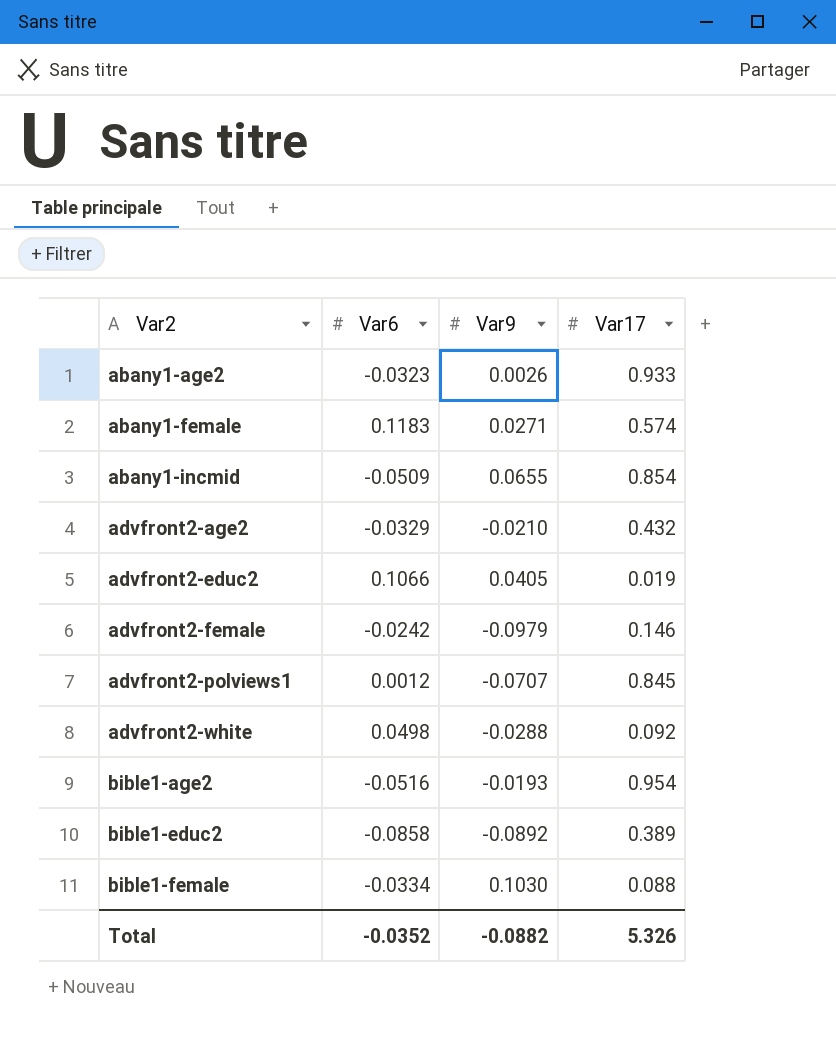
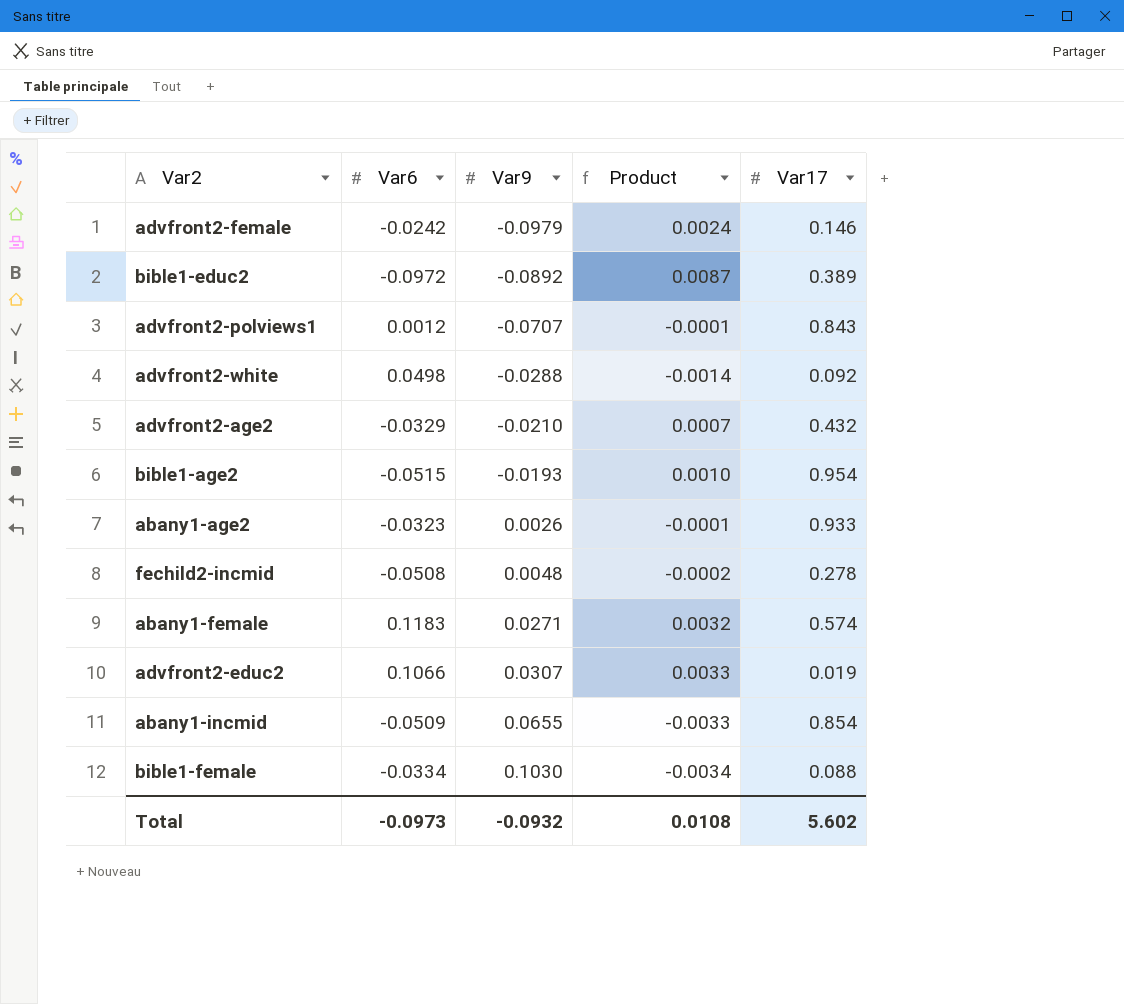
row order: Var2 ascending -> Var9 ascending
column Product | formula: none -> [Var6] * [Var9]
bible1-educ2 | Var6: -0.0858 -> -0.0972
advfront2-polviews1 | Var17: 0.845 -> 0.843
bible1-age2 | Var6: -0.0516 -> -0.0515
row fechild2-incmid: none -> -0.0508 | 0.0048 | -0.0002 | 0.278
advfront2-educ2 | Var9: 0.0405 -> 0.0307
Total | Var6: -0.0352 -> -0.0973
Total | Var9: -0.0882 -> -0.0932
Total | Var17: 5.326 -> 5.602

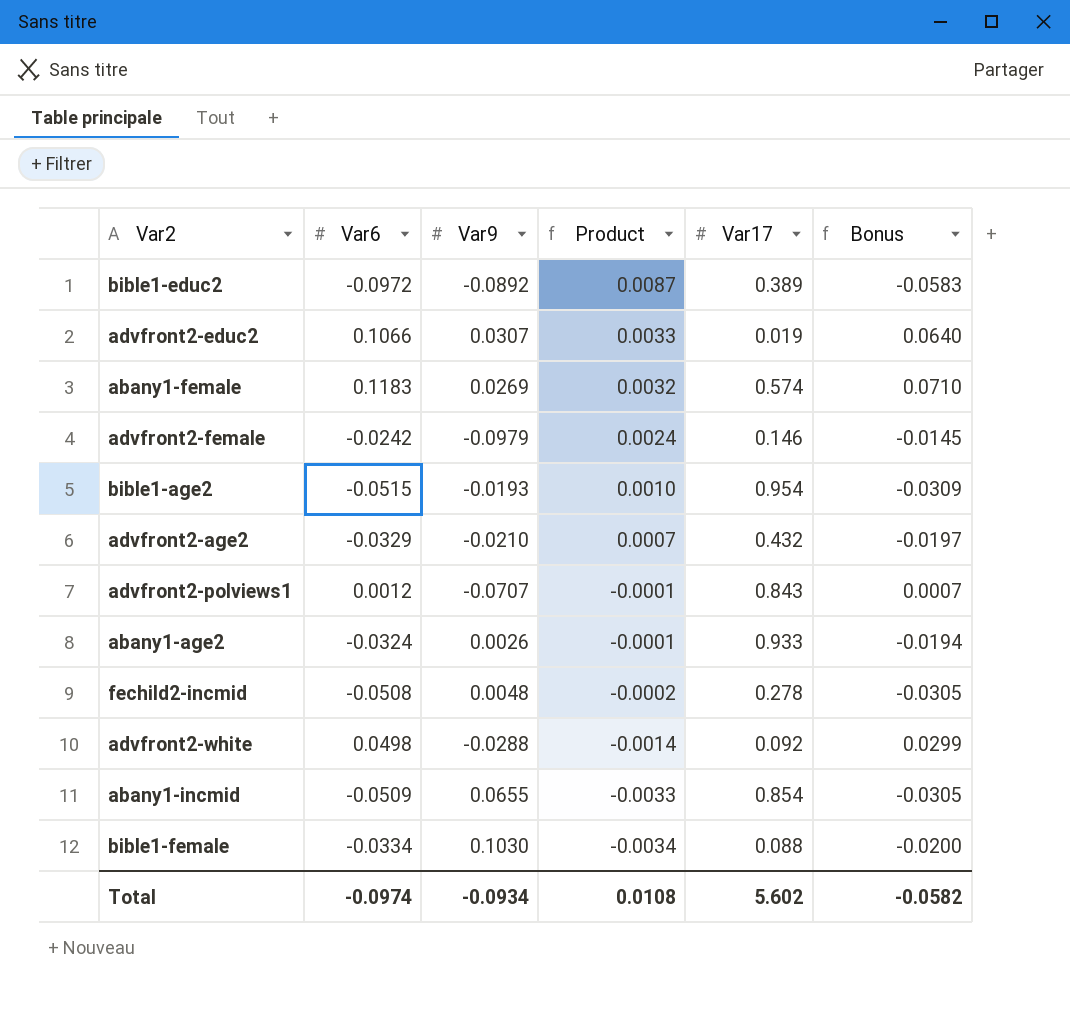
row order: Var9 ascending -> Product descending
column Bonus | formula: none -> [Var6] * 0.6
abany1-female | Var9: 0.0271 -> 0.0269
abany1-age2 | Var6: -0.0323 -> -0.0324
Total | Var6: -0.0973 -> -0.0974
Total | Var9: -0.0932 -> -0.0934

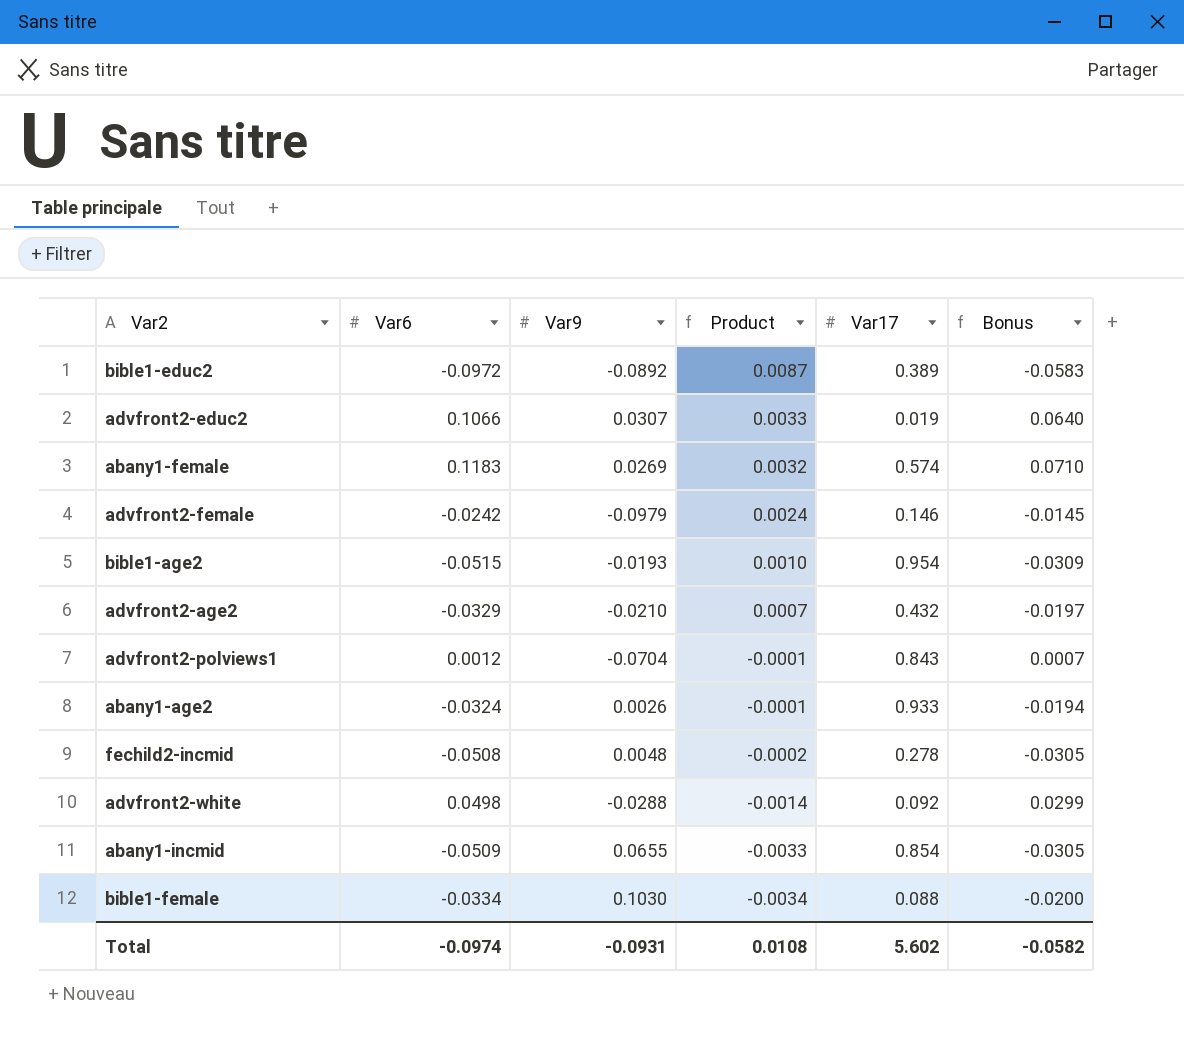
advfront2-polviews1 | Var9: -0.0707 -> -0.0704
Total | Var9: -0.0934 -> -0.0931

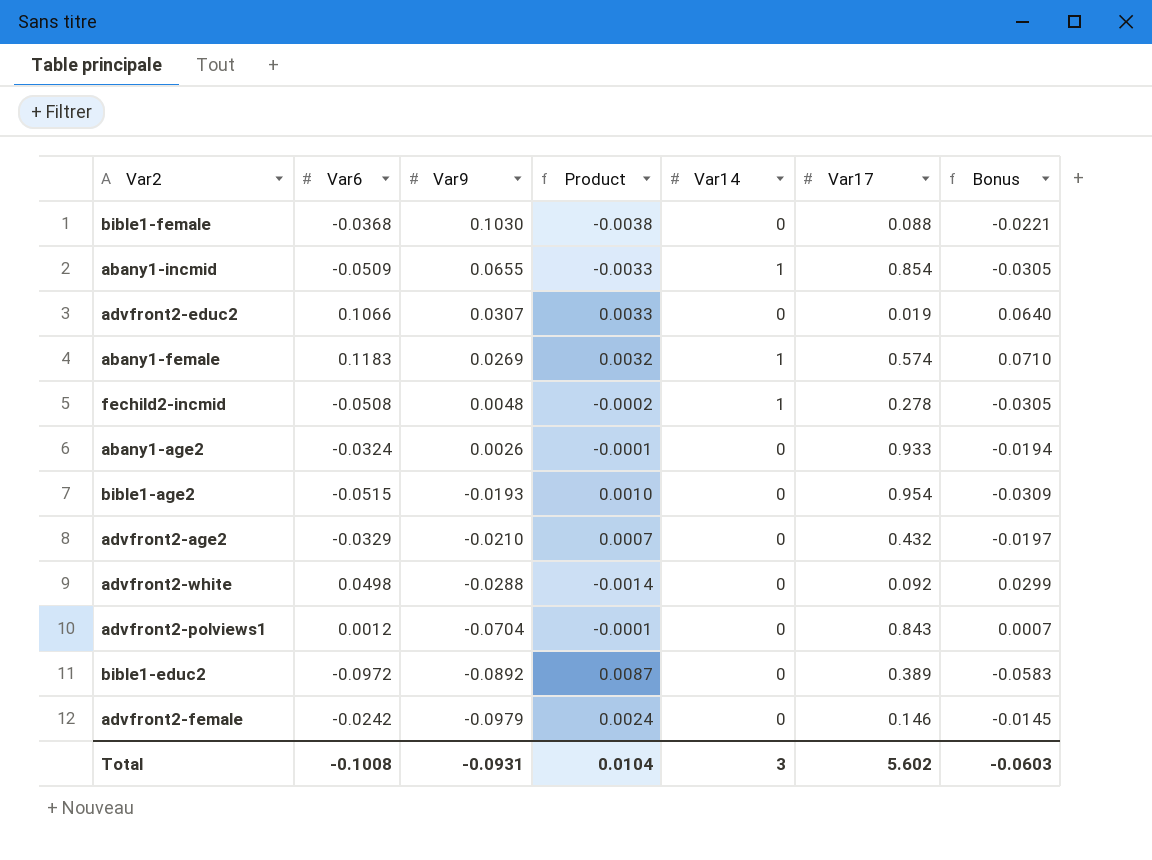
row order: Product descending -> Var9 descending
column Var14 | position: none -> 5
bible1-female | Var6: -0.0334 -> -0.0368
bible1-female | Product: -0.0034 -> -0.0038
bible1-female | Bonus: -0.0200 -> -0.0221
Total | Var6: -0.0974 -> -0.1008
Total | Product: 0.0108 -> 0.0104
Total | Bonus: -0.0582 -> -0.0603

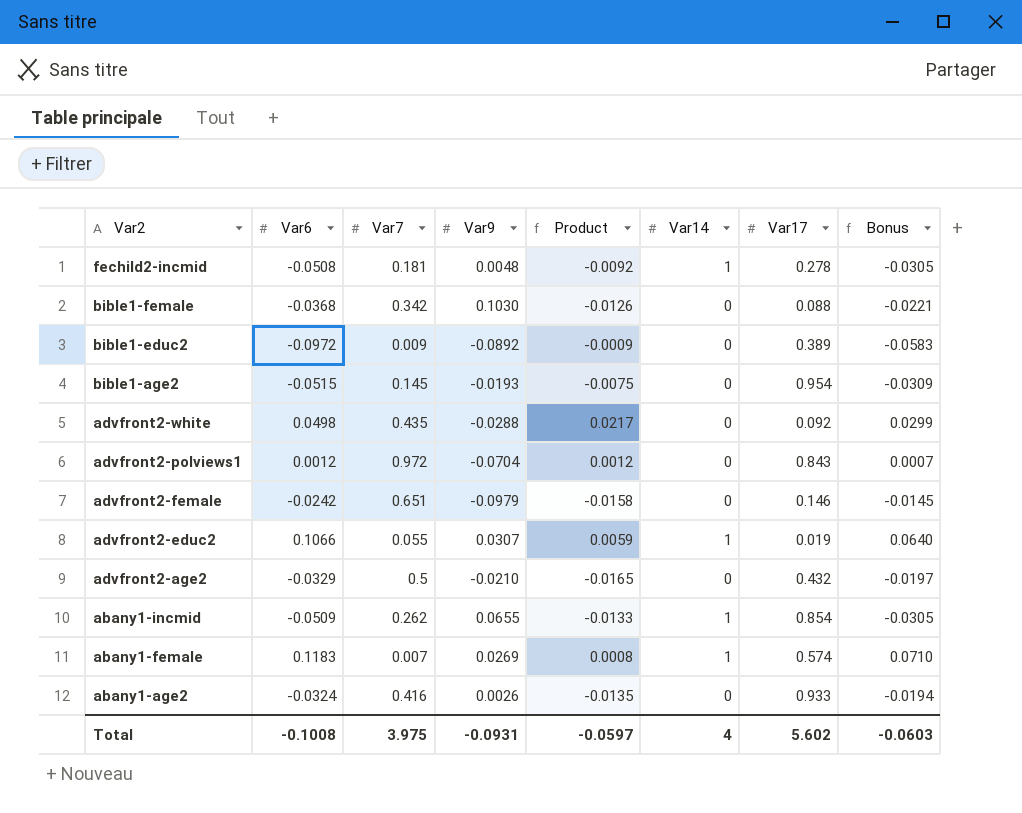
row order: Var9 descending -> Var2 descending
column Var7 | position: none -> 3
column Product | formula: [Var6] * [Var9] -> [Var6] * [Var7]
advfront2-educ2 | Var14: 0 -> 1
Total | Product: 0.0104 -> -0.0597
Total | Var14: 3 -> 4

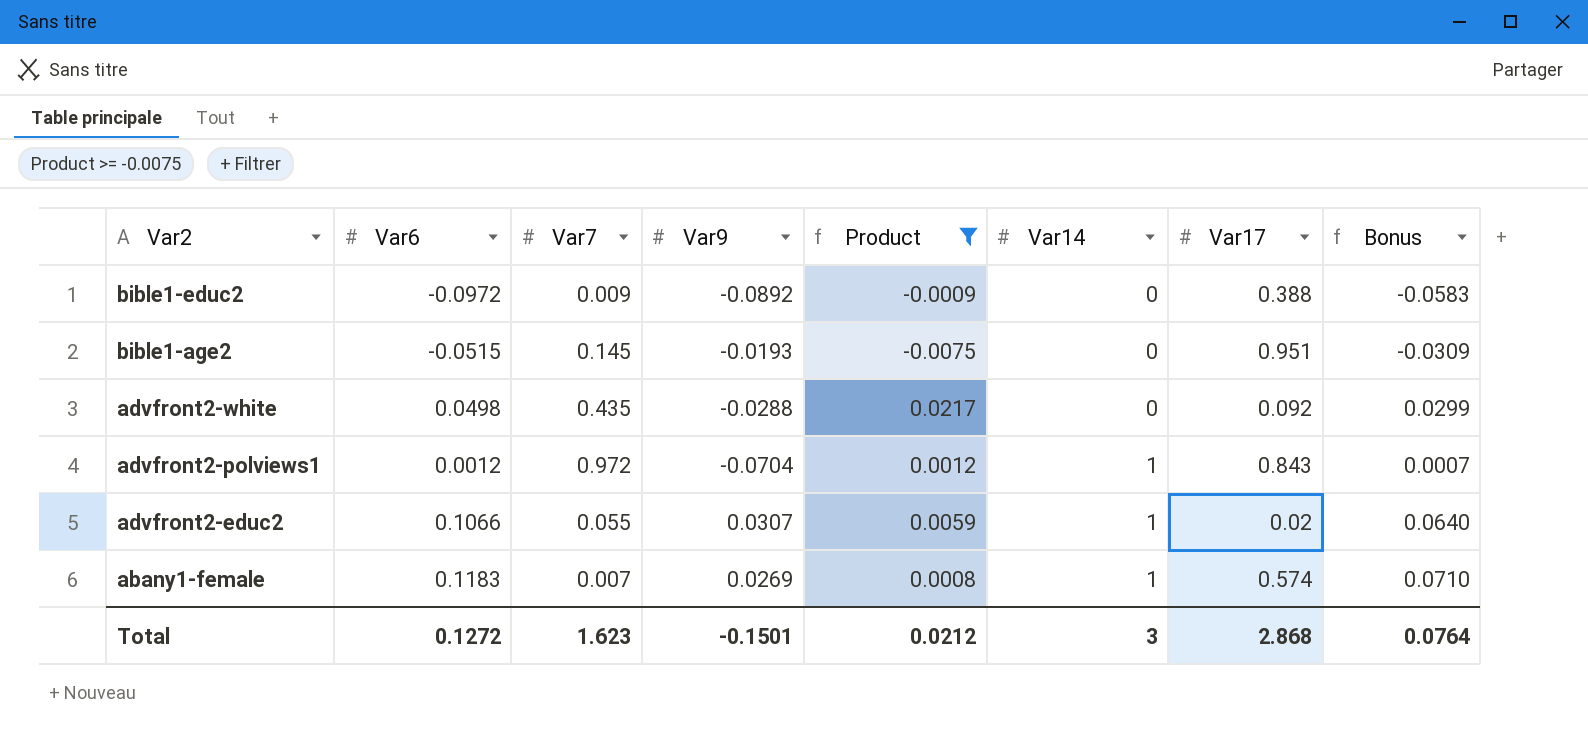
filter: none -> Product >= -0.0075
bible1-educ2 | Var17: 0.389 -> 0.388
bible1-age2 | Var17: 0.954 -> 0.951
advfront2-polviews1 | Var14: 0 -> 1
advfront2-educ2 | Var17: 0.019 -> 0.02
Total | Var6: -0.1008 -> 0.1272
Total | Var7: 3.975 -> 1.623
Total | Var9: -0.0931 -> -0.1501
Total | Product: -0.0597 -> 0.0212
Total | Var14: 4 -> 3
Total | Var17: 5.602 -> 2.868
Total | Bonus: -0.0603 -> 0.0764

